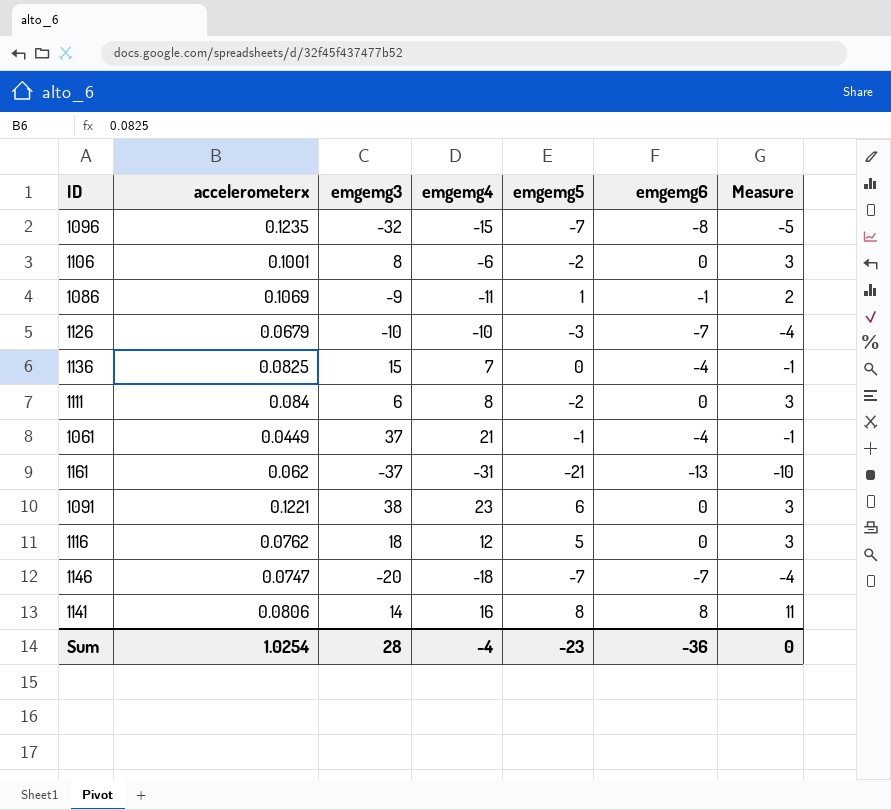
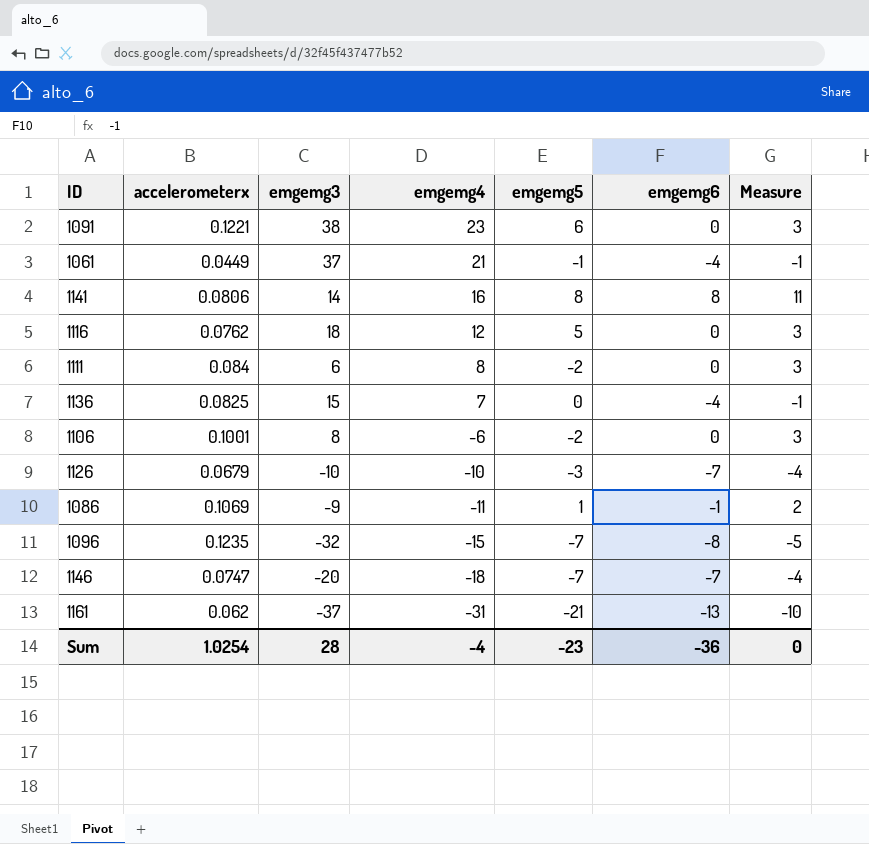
row order: none -> emgemg4 descending

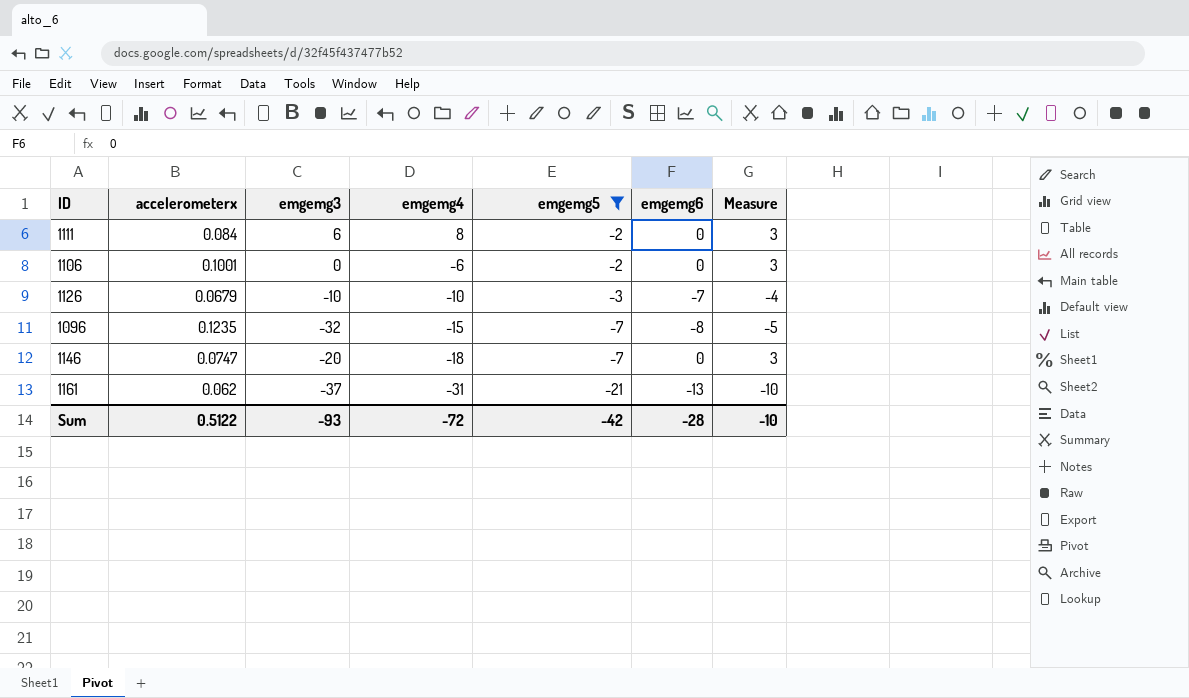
filter: none -> emgemg5 <= -2
1106 | emgemg3: 8 -> 0
1146 | emgemg6: -7 -> 0
1146 | Measure: -4 -> 3
Sum | accelerometerx: 1.0254 -> 0.5122
Sum | emgemg3: 28 -> -93
Sum | emgemg4: -4 -> -72
Sum | emgemg5: -23 -> -42
Sum | emgemg6: -36 -> -28
Sum | Measure: 0 -> -10

